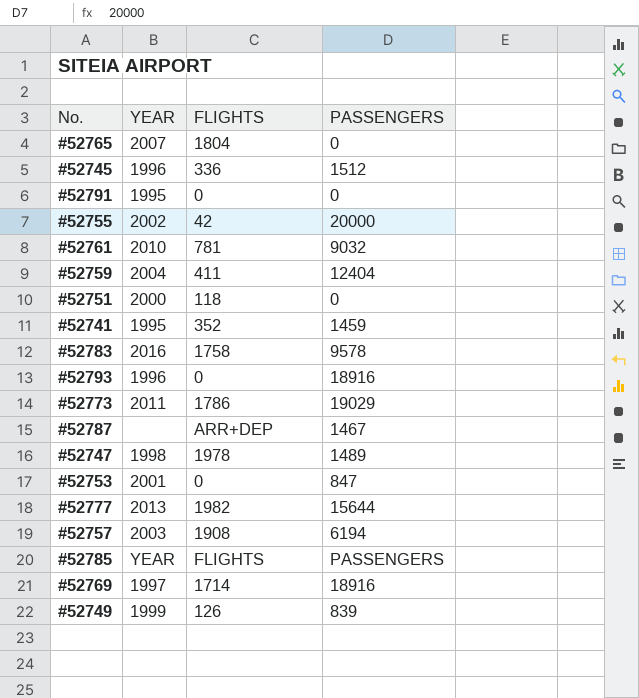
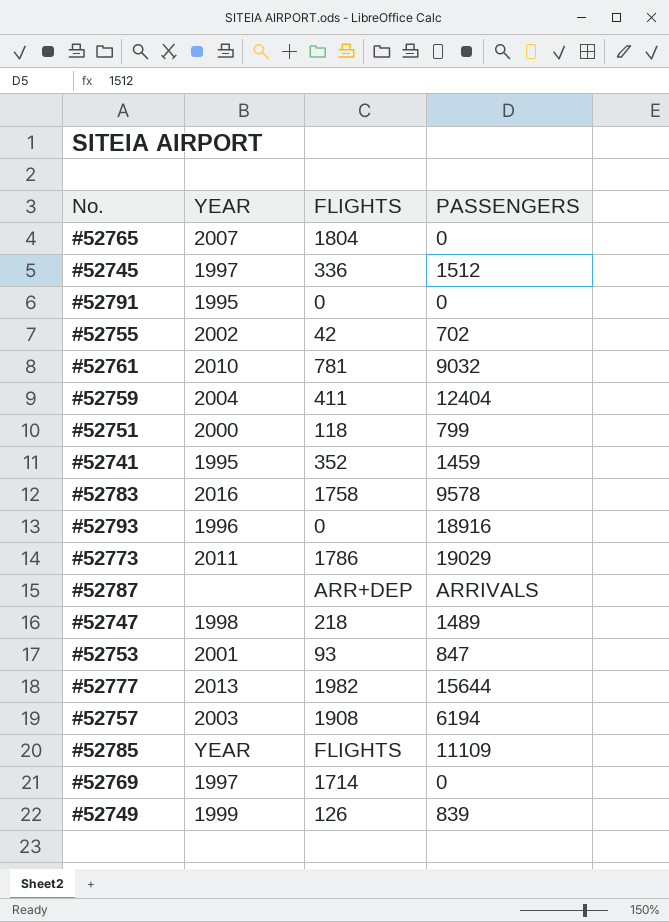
#52745 | YEAR: 1996 -> 1997
#52755 | PASSENGERS: 20000 -> 702
#52751 | PASSENGERS: 0 -> 799
#52787 | PASSENGERS: 1467 -> ARRIVALS
#52747 | FLIGHTS: 1978 -> 218
#52753 | FLIGHTS: 0 -> 93
#52785 | PASSENGERS: PASSENGERS -> 11109
#52769 | PASSENGERS: 18916 -> 0

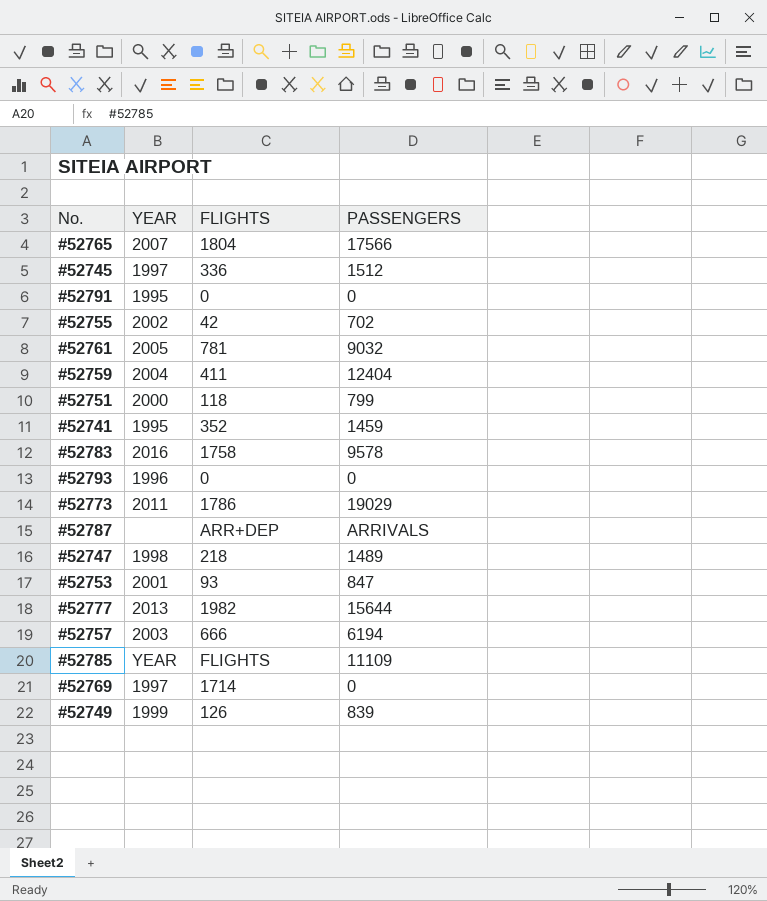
#52765 | PASSENGERS: 0 -> 17566
#52761 | YEAR: 2010 -> 2005
#52793 | PASSENGERS: 18916 -> 0
#52757 | FLIGHTS: 1908 -> 666

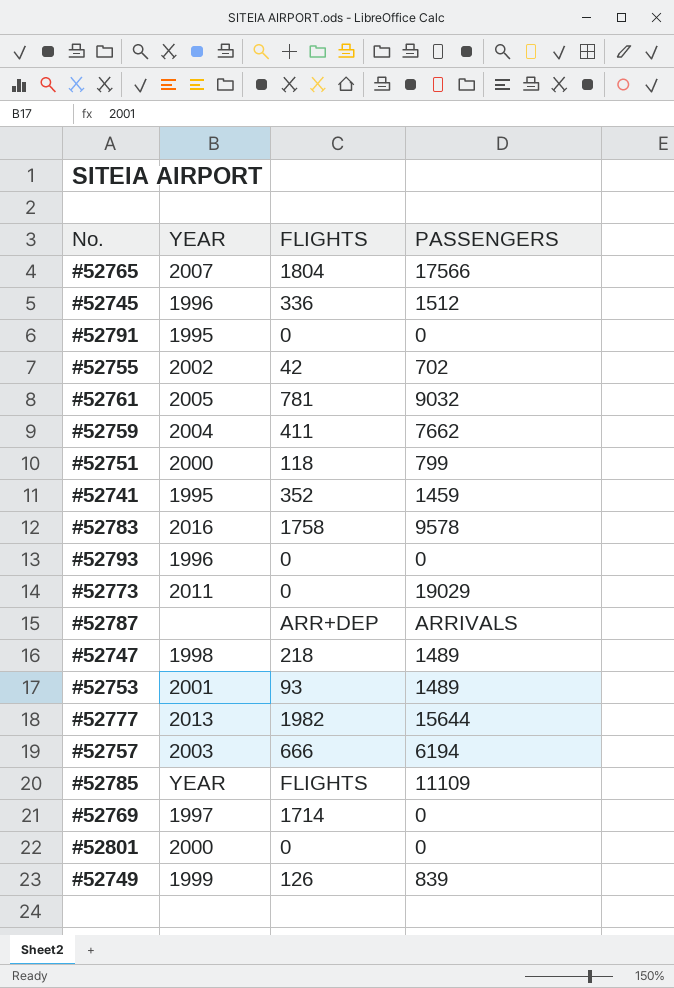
#52745 | YEAR: 1997 -> 1996
#52759 | PASSENGERS: 12404 -> 7662
#52773 | FLIGHTS: 1786 -> 0
#52753 | PASSENGERS: 847 -> 1489
row #52801: none -> 2000 | 0 | 0

